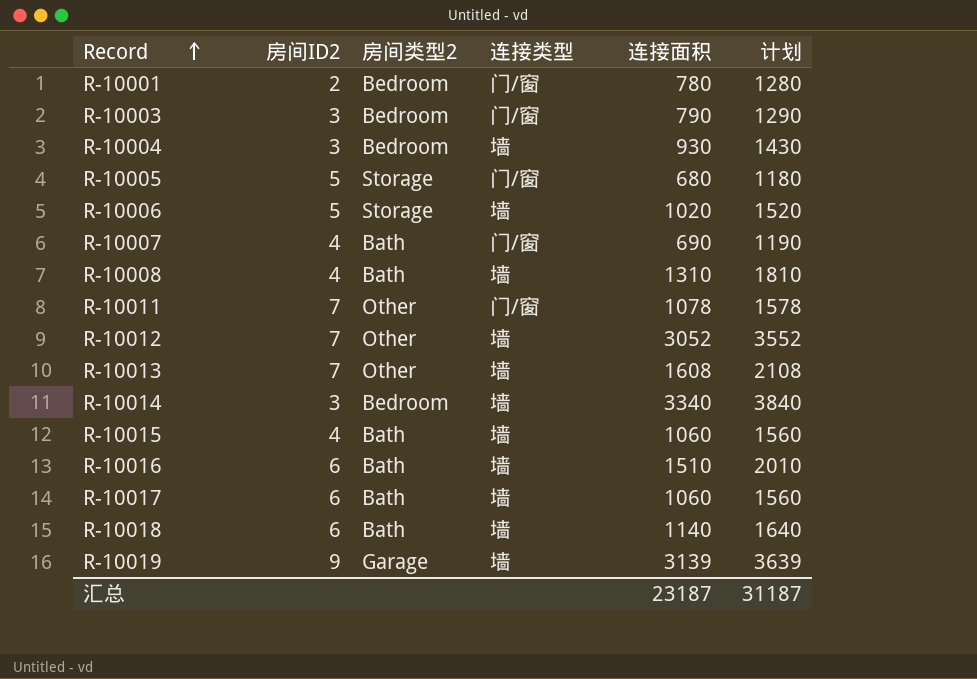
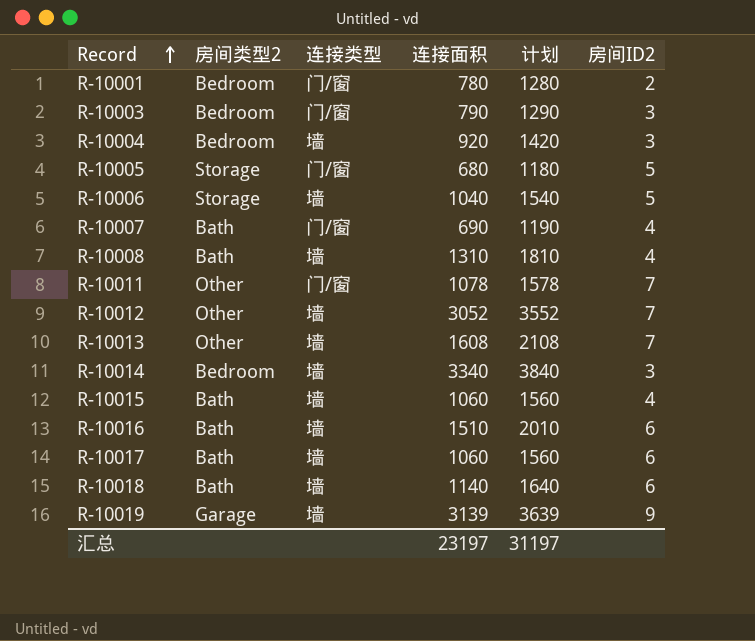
column 房间ID2 | position: 2 -> 6
R-10004 | 连接面积: 930 -> 920
R-10004 | 计划: 1430 -> 1420
R-10006 | 连接面积: 1020 -> 1040
R-10006 | 计划: 1520 -> 1540
汇总 | 连接面积: 23187 -> 23197
汇总 | 计划: 31187 -> 31197

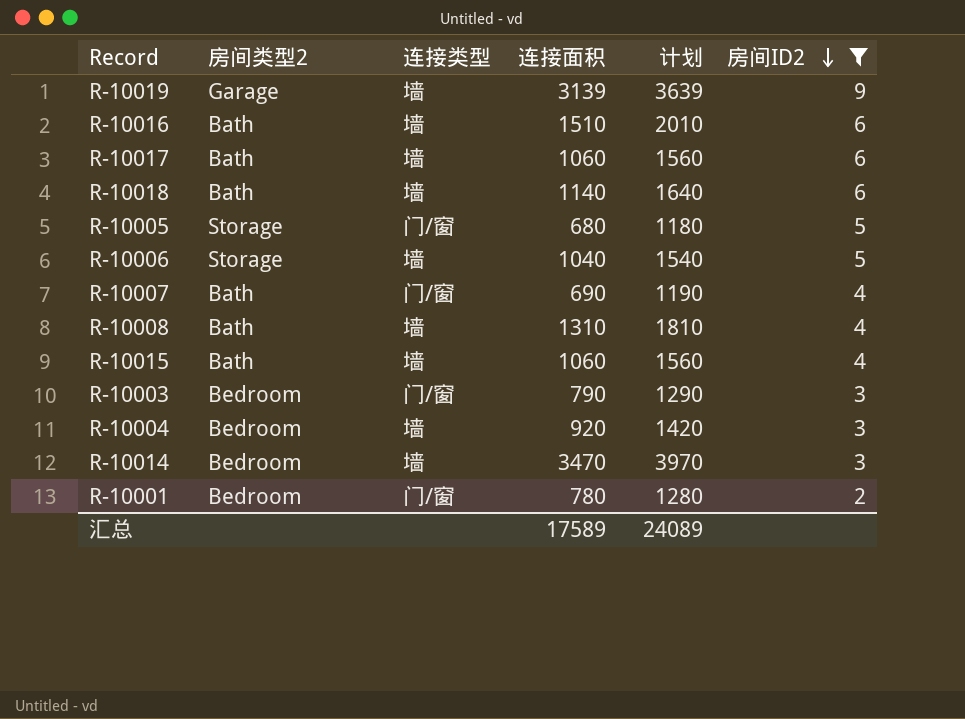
filter: none -> 房间ID2 != 7
row order: Record ascending -> 房间ID2 descending
R-10014 | 连接面积: 3340 -> 3470
R-10014 | 计划: 3840 -> 3970
汇总 | 连接面积: 23197 -> 17589
汇总 | 计划: 31197 -> 24089

